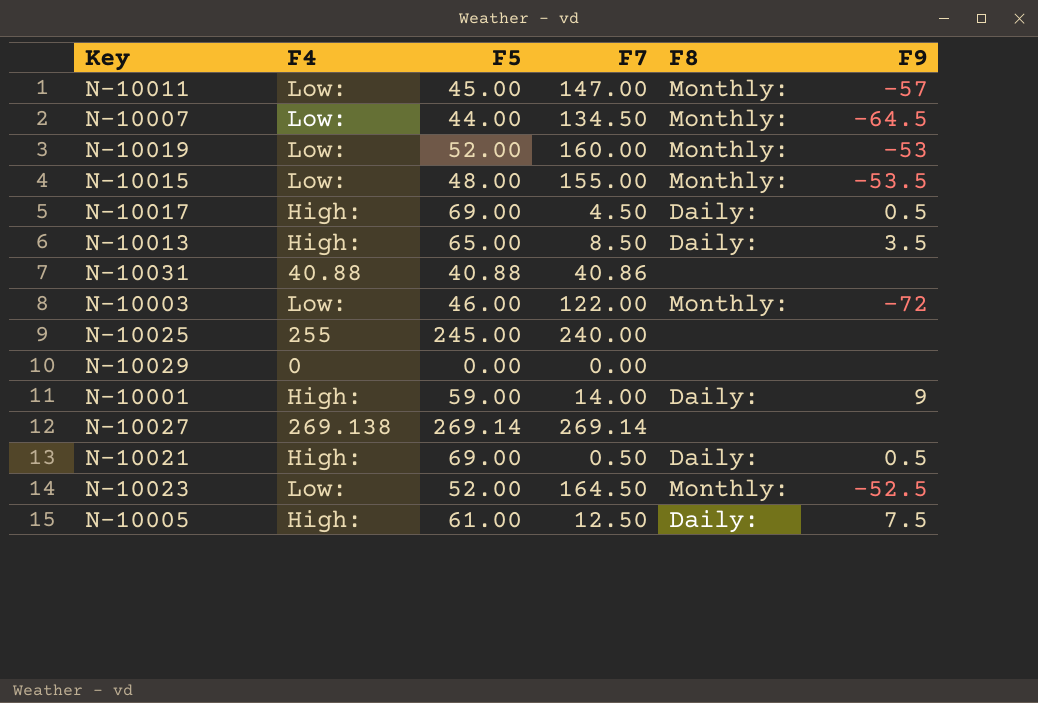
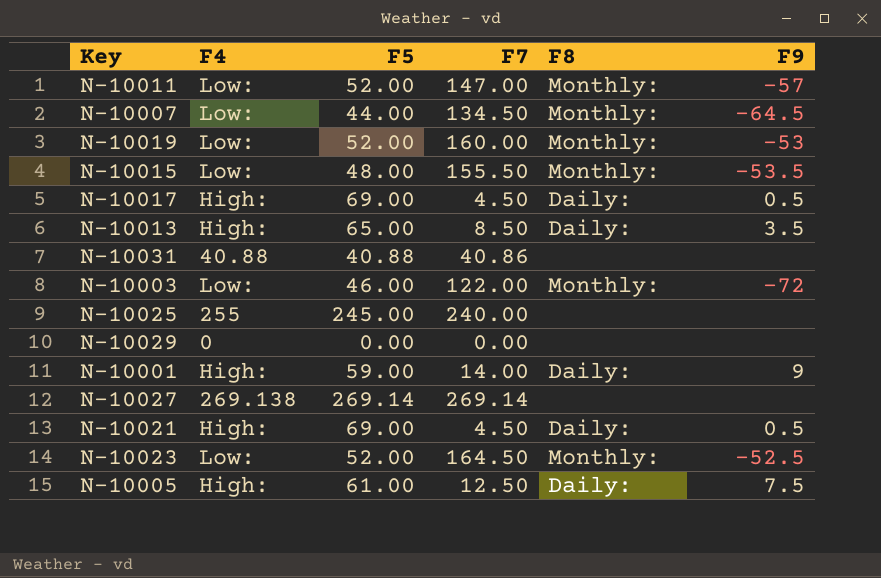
N-10011 | F5: 45.00 -> 52.00
N-10015 | F7: 155.00 -> 155.50
N-10021 | F7: 0.50 -> 4.50

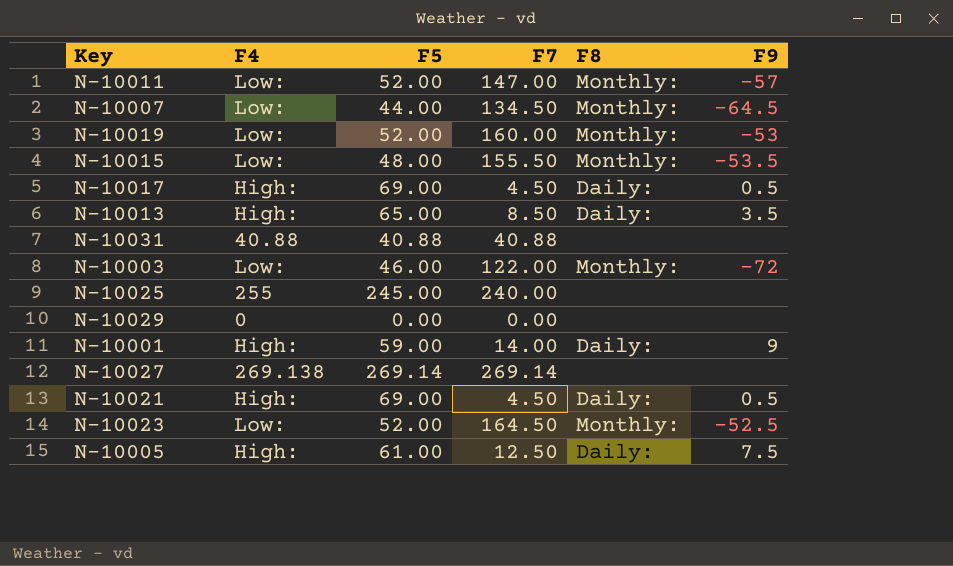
N-10031 | F7: 40.86 -> 40.88

